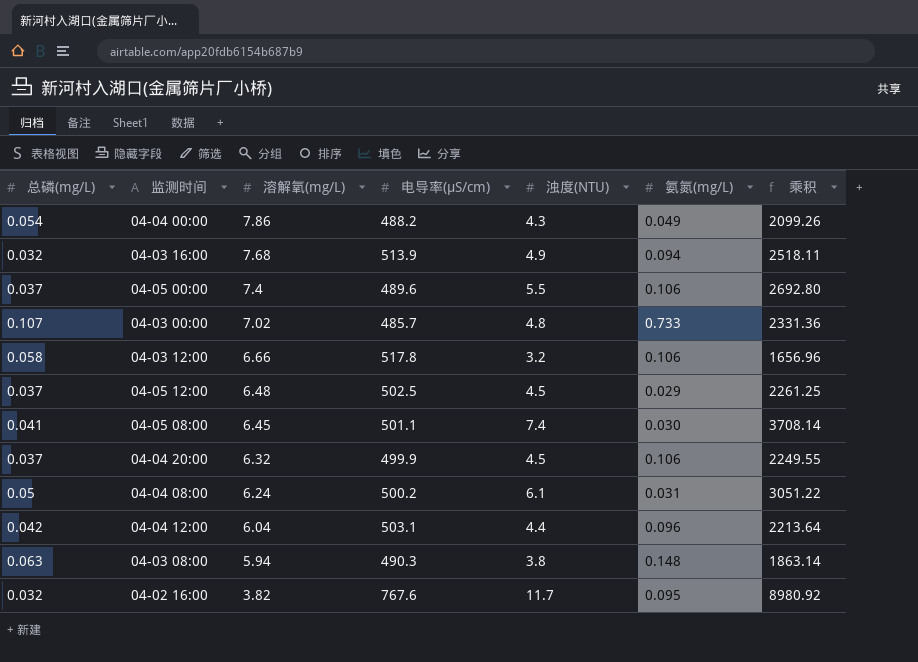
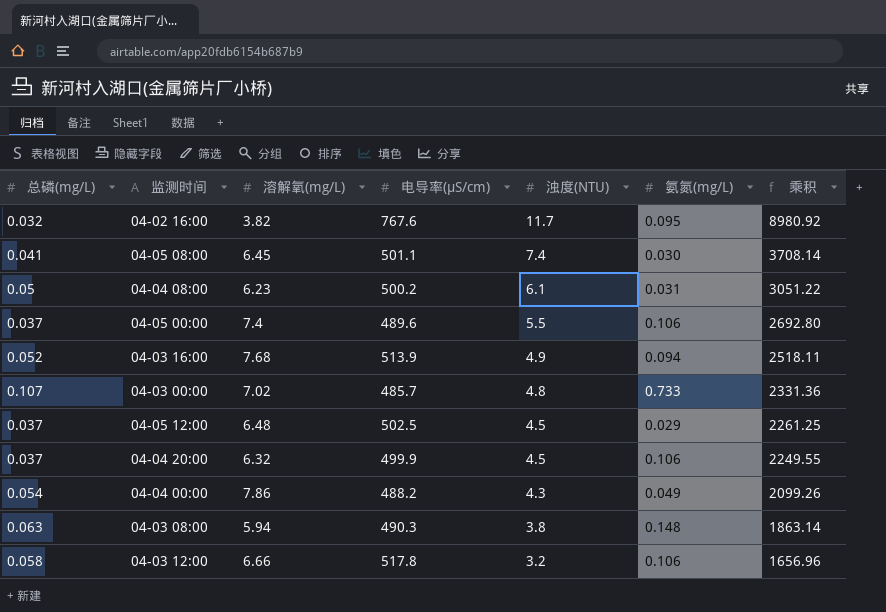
row order: 溶解氧(mg/L) descending -> 浊度(NTU) descending
row 04-04 12:00: 0.042 | 6.04 | 503.1 | 4.4 | 0.096 | 2213.64 -> none
04-04 08:00 | 溶解氧(mg/L): 6.24 -> 6.23
04-03 16:00 | 总磷(mg/L): 0.032 -> 0.052

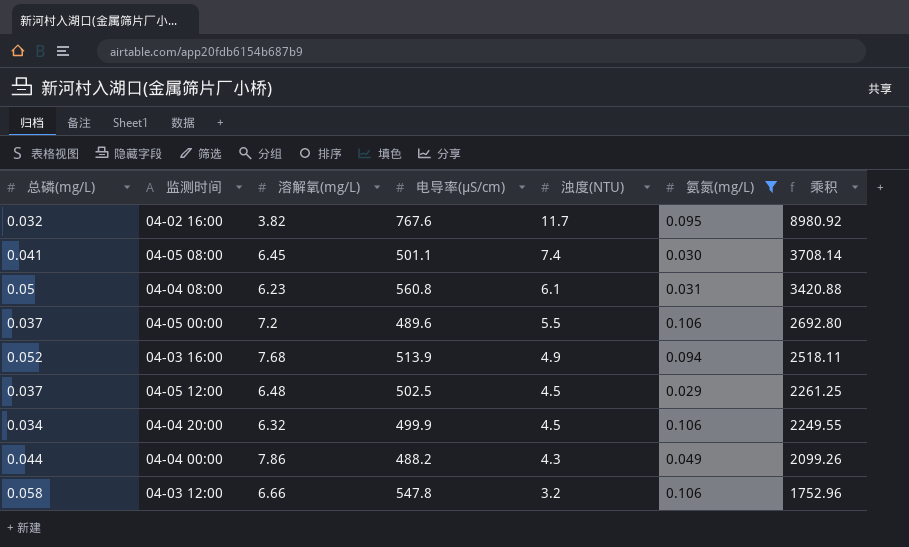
filter: none -> 氨氮(mg/L) <= 0.106
04-04 08:00 | 电导率(μS/cm): 500.2 -> 560.8
04-04 08:00 | 乘积: 3051.22 -> 3420.88
04-05 00:00 | 溶解氧(mg/L): 7.4 -> 7.2
04-04 20:00 | 总磷(mg/L): 0.037 -> 0.034
04-04 00:00 | 总磷(mg/L): 0.054 -> 0.044
04-03 12:00 | 电导率(μS/cm): 517.8 -> 547.8
04-03 12:00 | 乘积: 1656.96 -> 1752.96

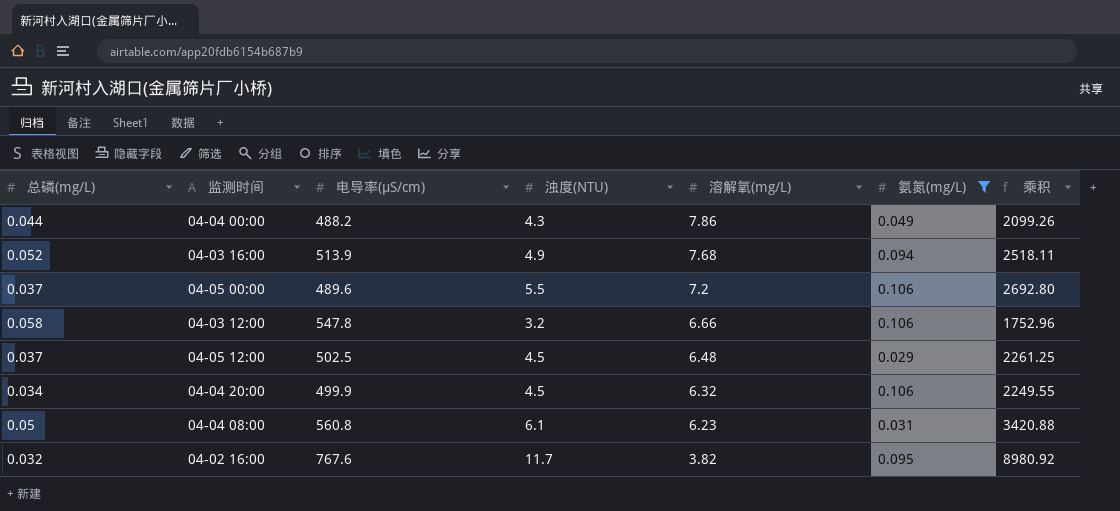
row order: 浊度(NTU) descending -> 溶解氧(mg/L) descending
column 溶解氧(mg/L) | position: 3 -> 5
row 04-05 08:00: 0.041 | 6.45 | 501.1 | 7.4 | 0.030 | 3708.14 -> none

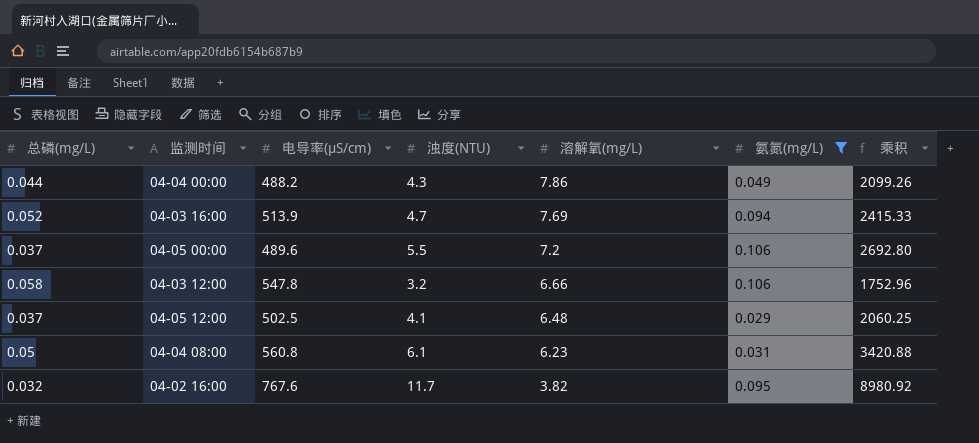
row 04-04 20:00: 0.034 | 499.9 | 4.5 | 6.32 | 0.106 | 2249.55 -> none
04-03 16:00 | 浊度(NTU): 4.9 -> 4.7
04-03 16:00 | 溶解氧(mg/L): 7.68 -> 7.69
04-03 16:00 | 乘积: 2518.11 -> 2415.33
04-05 12:00 | 浊度(NTU): 4.5 -> 4.1
04-05 12:00 | 乘积: 2261.25 -> 2060.25

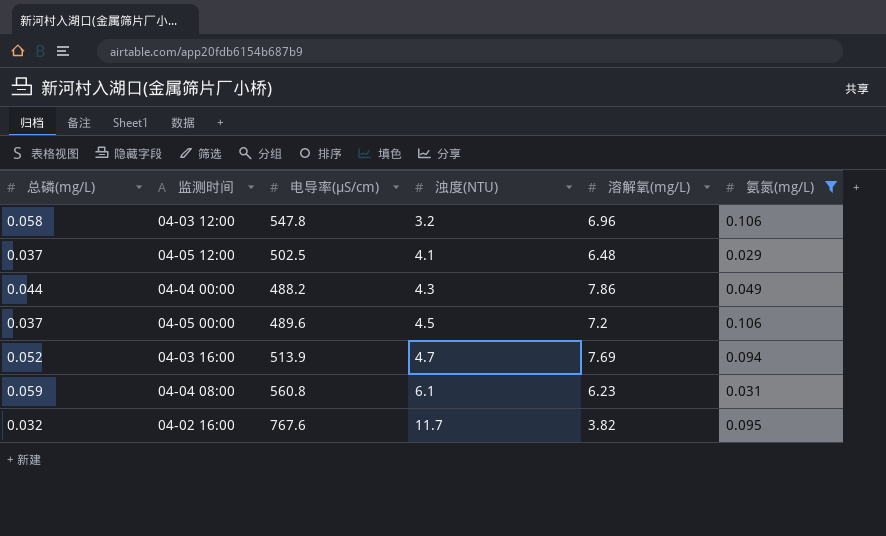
row order: 溶解氧(mg/L) descending -> 浊度(NTU) ascending
column 乘积 | formula: [电导率(μS/cm)] * [浊度(NTU)] -> none
04-03 12:00 | 溶解氧(mg/L): 6.66 -> 6.96
04-05 00:00 | 浊度(NTU): 5.5 -> 4.5
04-04 08:00 | 总磷(mg/L): 0.05 -> 0.059

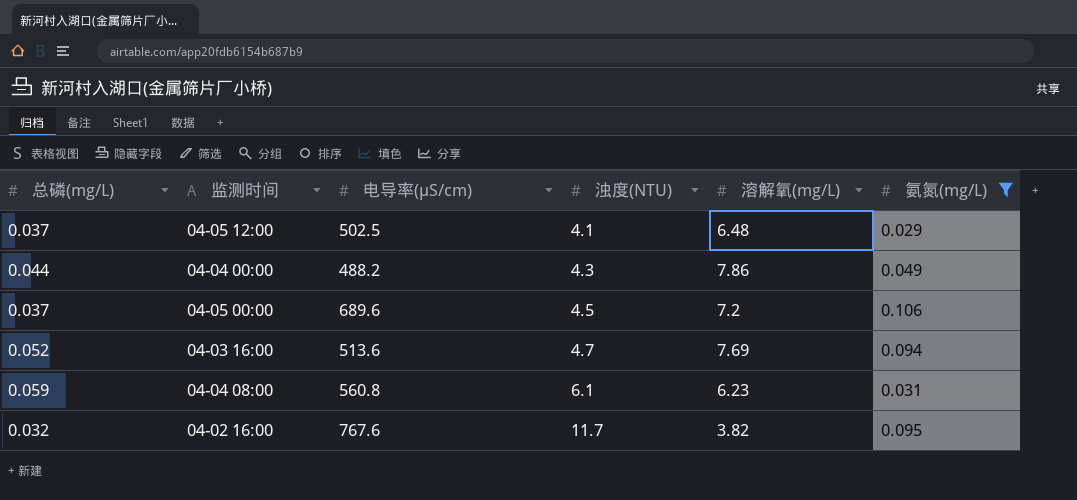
row 04-03 12:00: 0.058 | 547.8 | 3.2 | 6.96 | 0.106 -> none
04-05 00:00 | 电导率(μS/cm): 489.6 -> 689.6
04-03 16:00 | 电导率(μS/cm): 513.9 -> 513.6

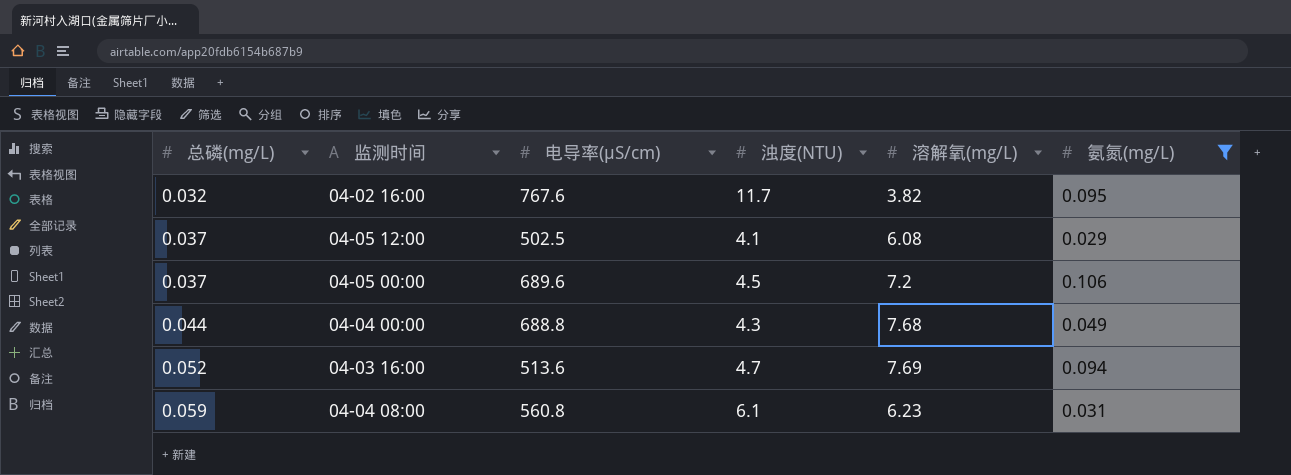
row order: 浊度(NTU) ascending -> 总磷(mg/L) ascending
04-05 12:00 | 溶解氧(mg/L): 6.48 -> 6.08
04-04 00:00 | 电导率(μS/cm): 488.2 -> 688.8
04-04 00:00 | 溶解氧(mg/L): 7.86 -> 7.68

